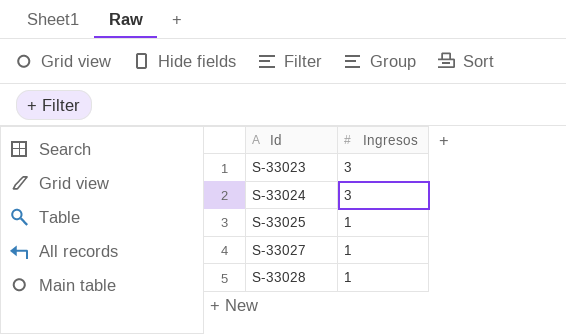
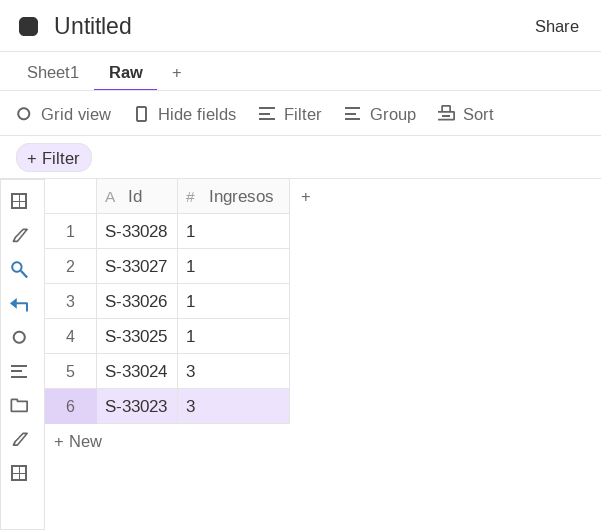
row order: Id ascending -> Id descending
row S-33026: none -> 1

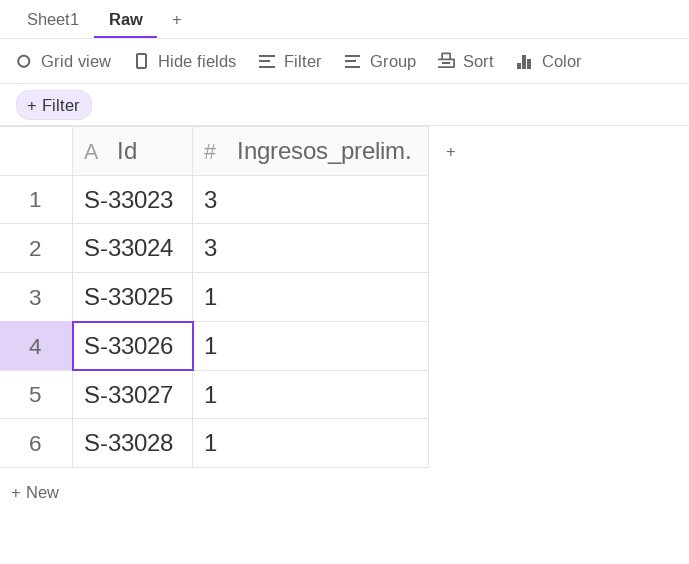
row order: Id descending -> Id ascending
column name: Ingresos -> Ingresos_prelim.

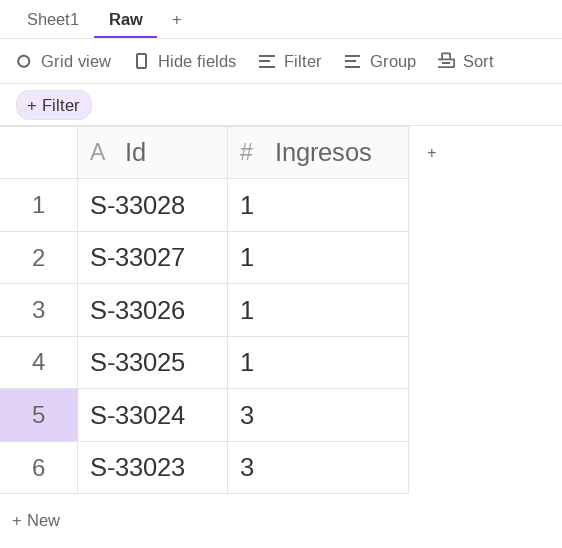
row order: Id ascending -> Id descending
column name: Ingresos_prelim. -> Ingresos

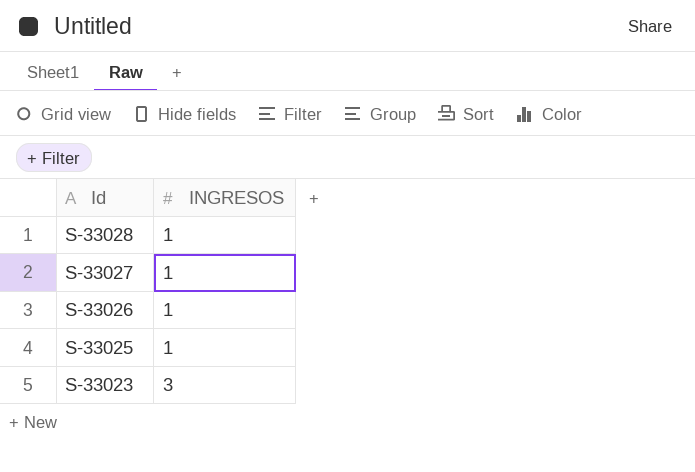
column name: Ingresos -> INGRESOS
row S-33024: 3 -> none

